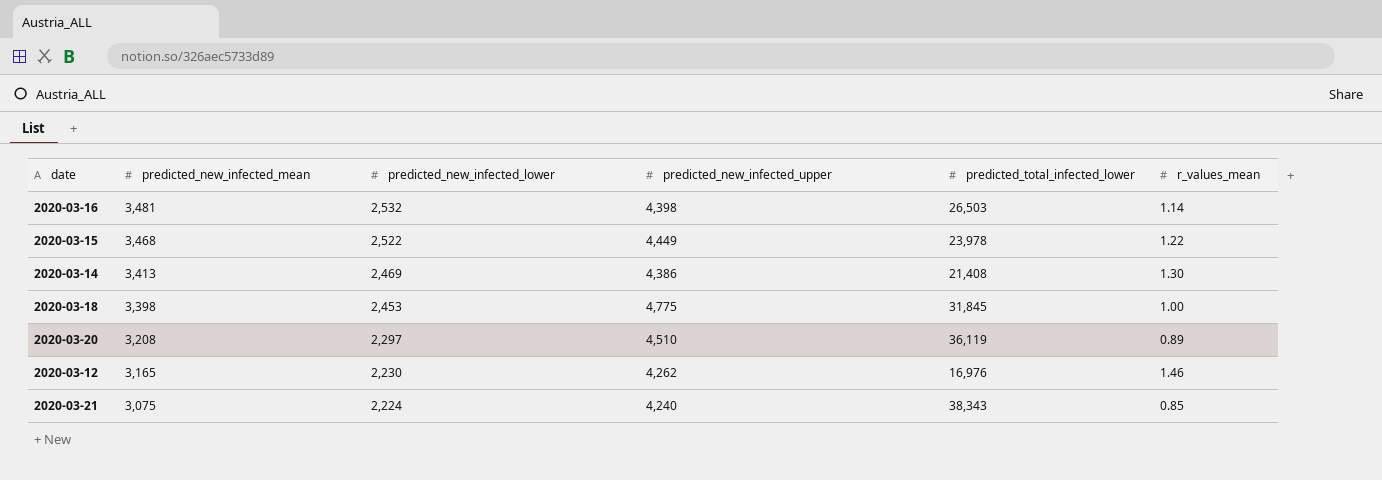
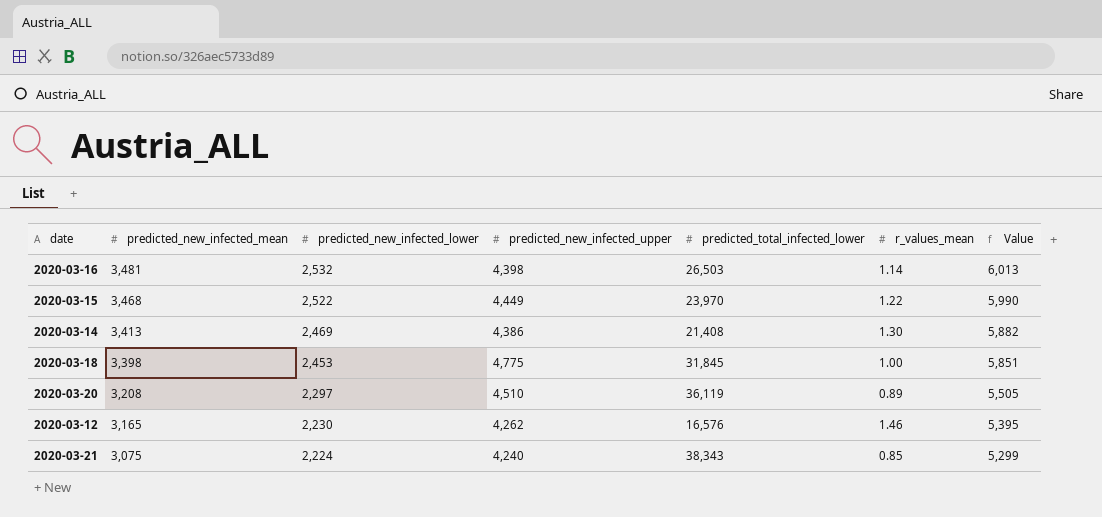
column Value | formula: none -> [predicted_new_infected_mean] + [predicted_new_infected_lower]
2020-03-15 | predicted_total_infected_lower: 23,978 -> 23,970
2020-03-12 | predicted_total_infected_lower: 16,976 -> 16,576

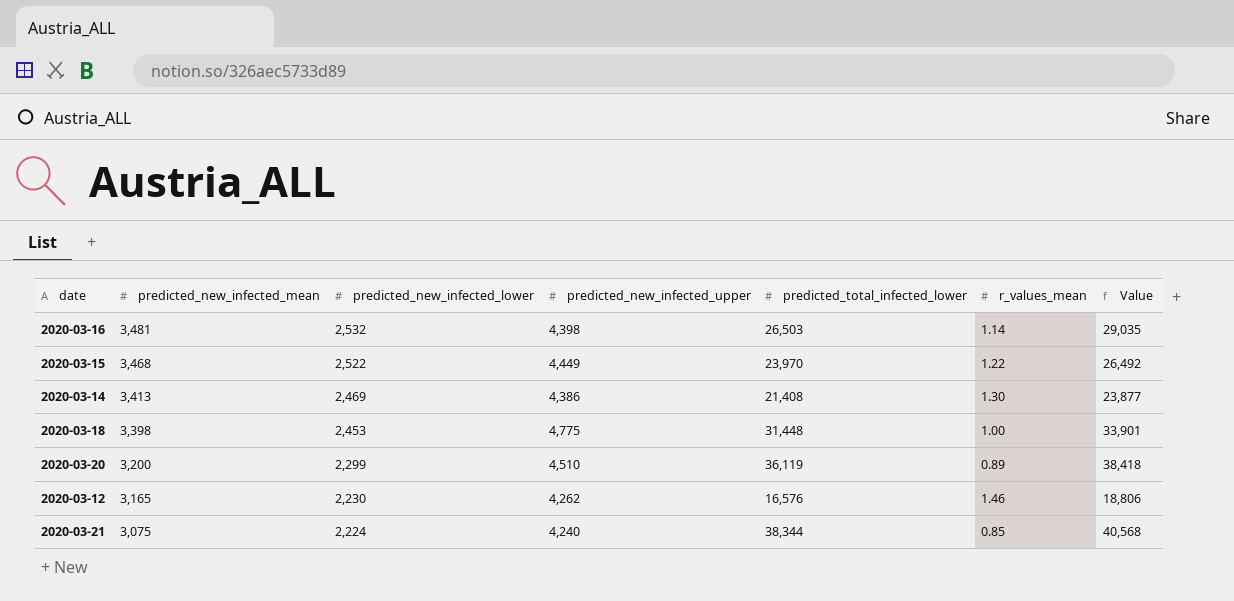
column Value | formula: [predicted_new_infected_mean] + [predicted_new_infected_lower] -> [predicted_new_infected_lower] + [predicted_total_infected_lower]
2020-03-18 | predicted_total_infected_lower: 31,845 -> 31,448
2020-03-20 | predicted_new_infected_mean: 3,208 -> 3,200
2020-03-20 | predicted_new_infected_lower: 2,297 -> 2,299
2020-03-21 | predicted_total_infected_lower: 38,343 -> 38,344

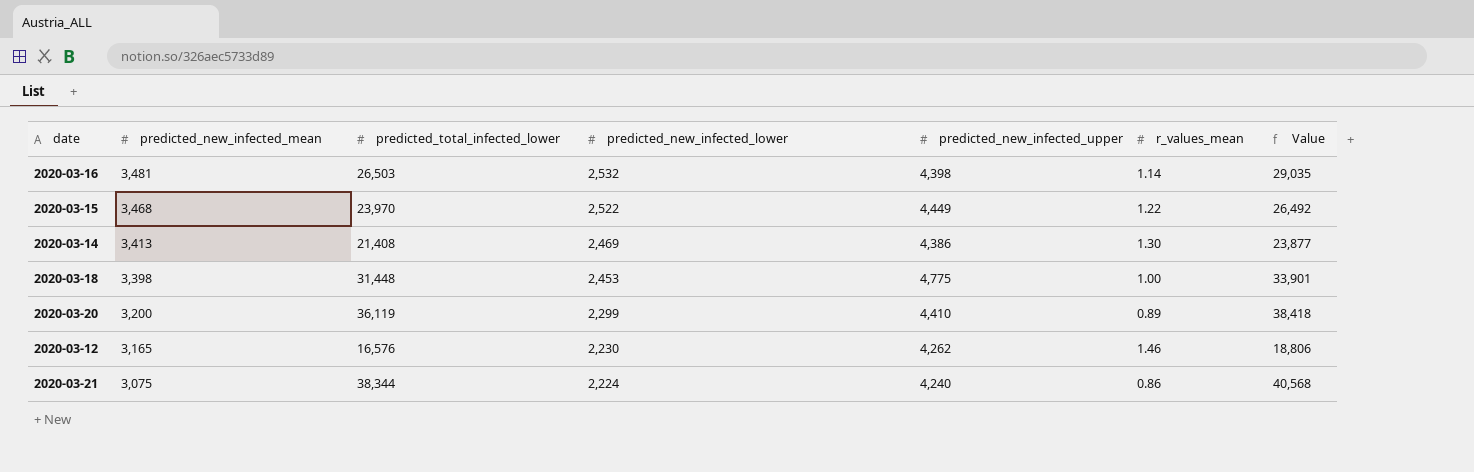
column predicted_total_infected_lower | position: 5 -> 3
2020-03-20 | predicted_new_infected_upper: 4,510 -> 4,410
2020-03-21 | r_values_mean: 0.85 -> 0.86

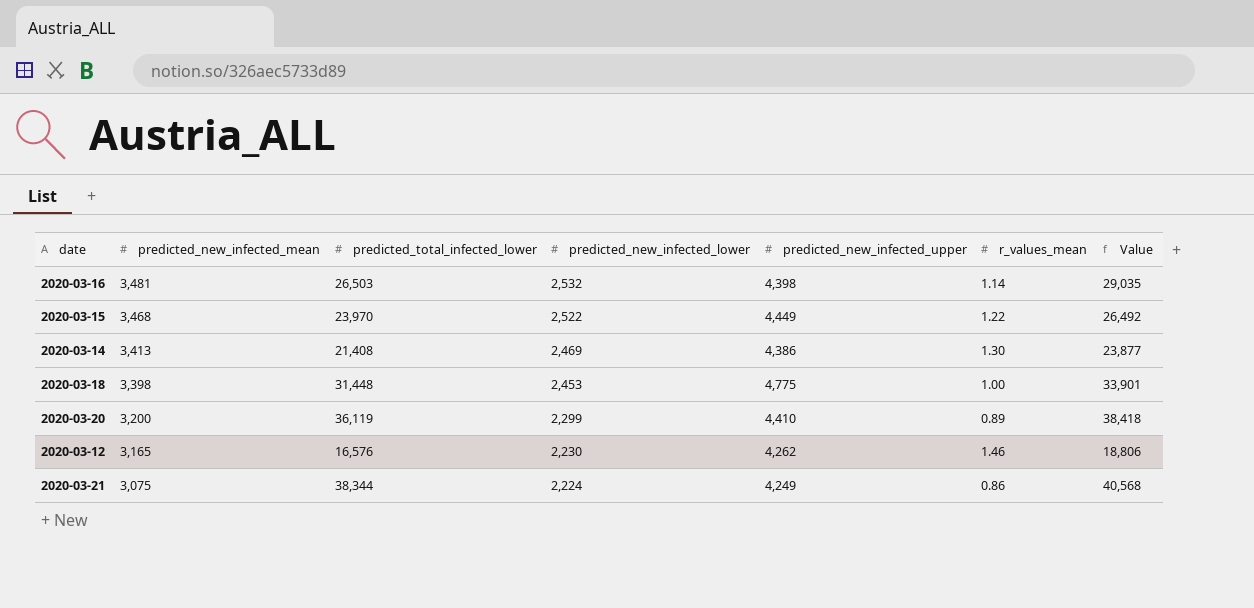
2020-03-21 | predicted_new_infected_upper: 4,240 -> 4,249

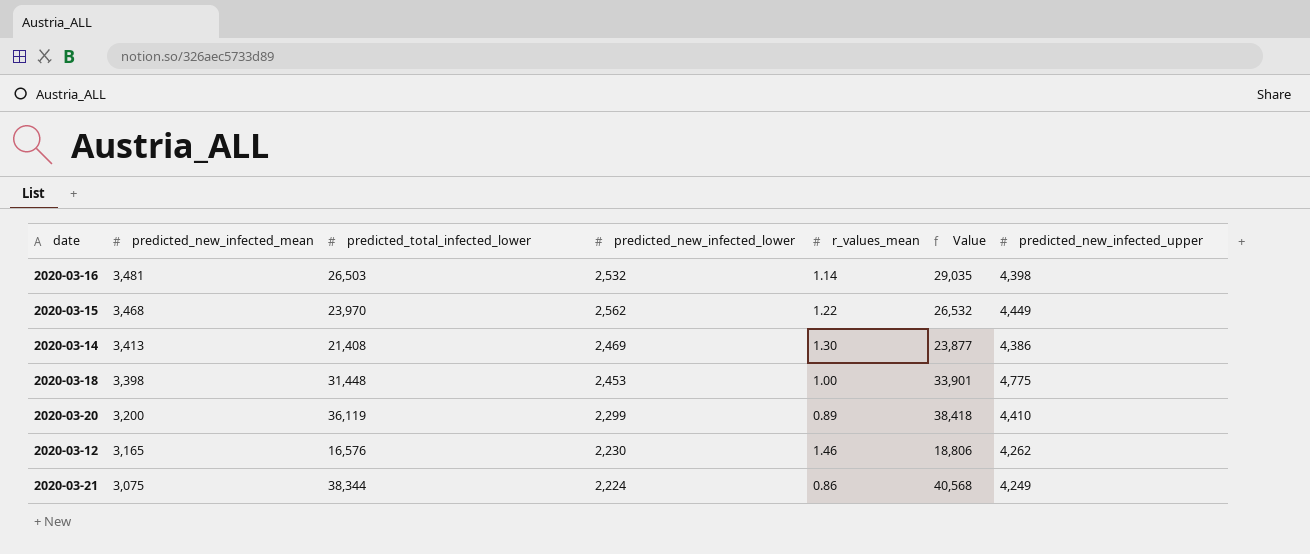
column predicted_new_infected_upper | position: 5 -> 7
2020-03-15 | predicted_new_infected_lower: 2,522 -> 2,562
2020-03-15 | Value: 26,492 -> 26,532

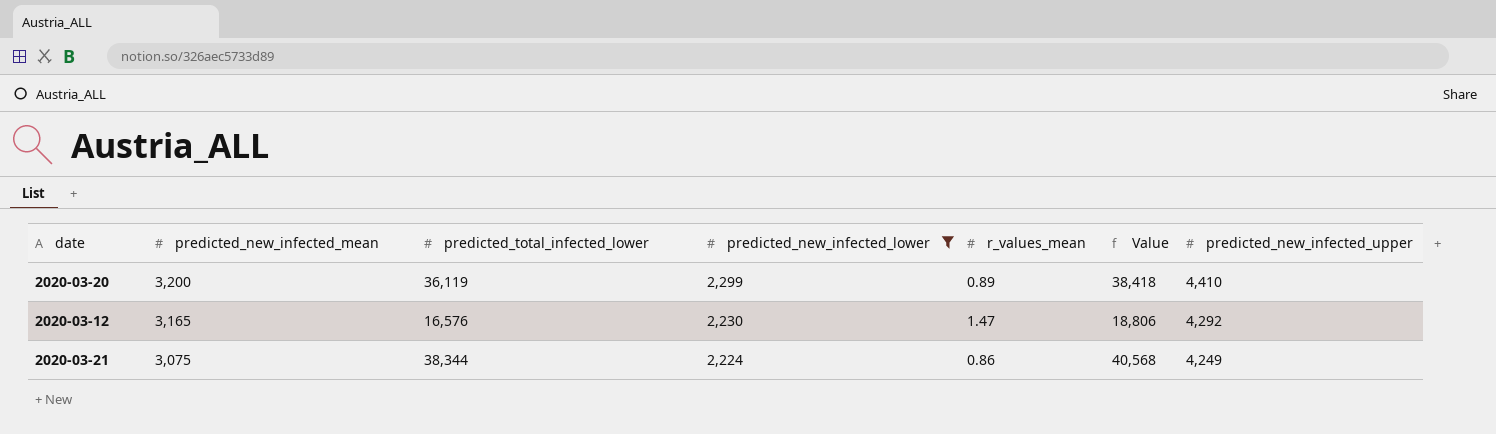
filter: none -> predicted_new_infected_lower <= 2,299
2020-03-12 | r_values_mean: 1.46 -> 1.47
2020-03-12 | predicted_new_infected_upper: 4,262 -> 4,292

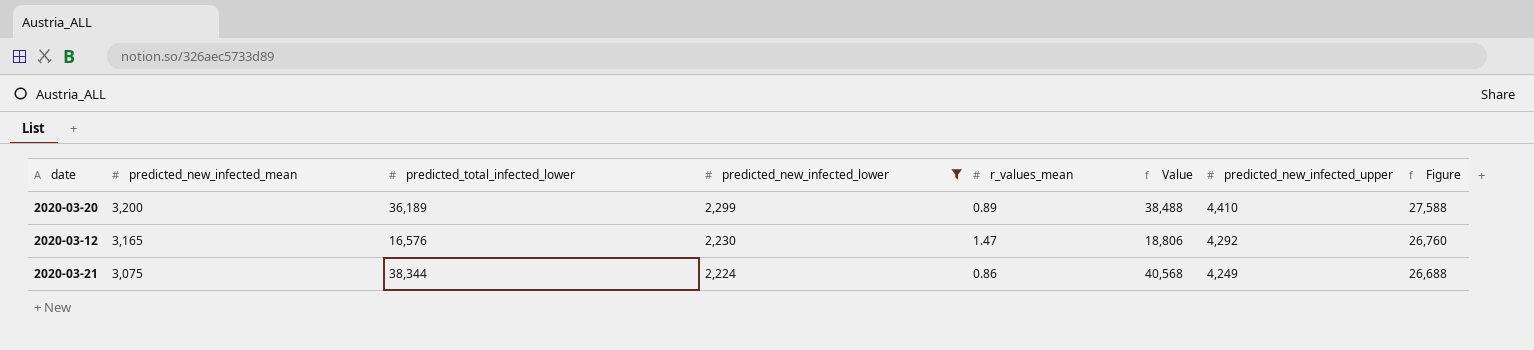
column Figure | formula: none -> [predicted_new_infected_lower] * 12
2020-03-20 | predicted_total_infected_lower: 36,119 -> 36,189
2020-03-20 | Value: 38,418 -> 38,488

